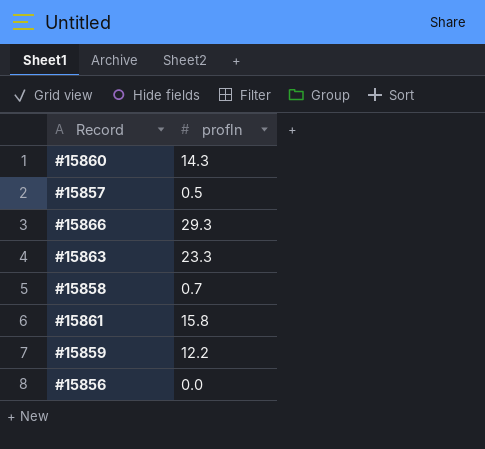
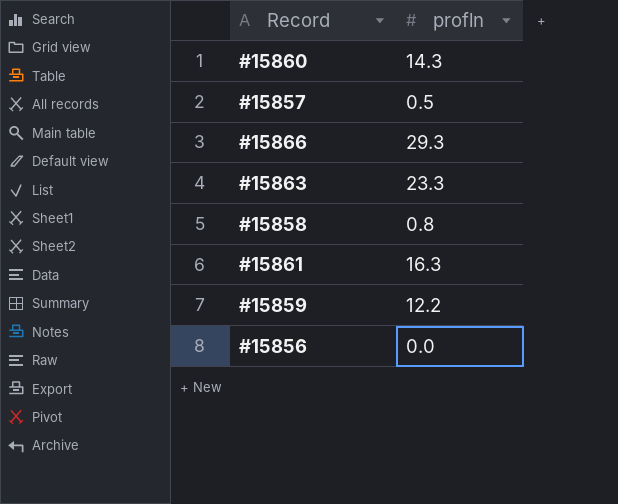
#15858 | profln: 0.7 -> 0.8
#15861 | profln: 15.8 -> 16.3

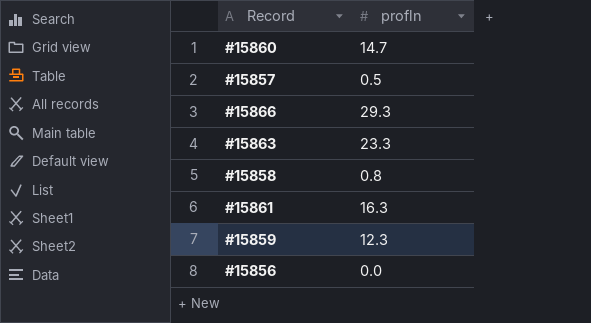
#15860 | profln: 14.3 -> 14.7
#15859 | profln: 12.2 -> 12.3

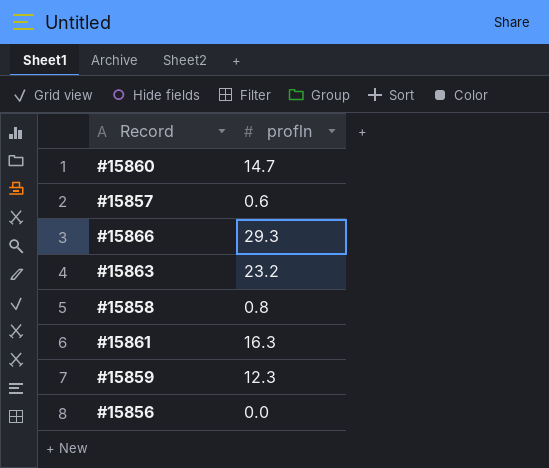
#15857 | profln: 0.5 -> 0.6
#15863 | profln: 23.3 -> 23.2

